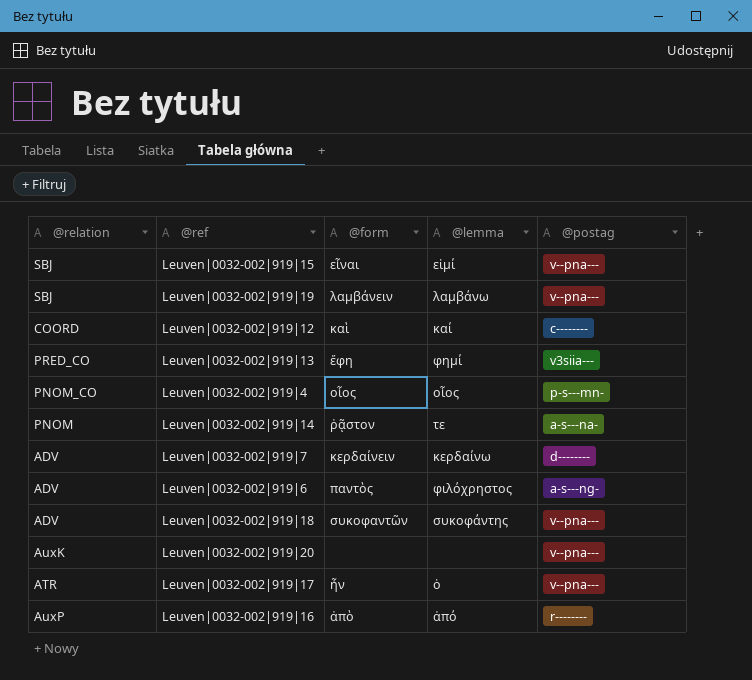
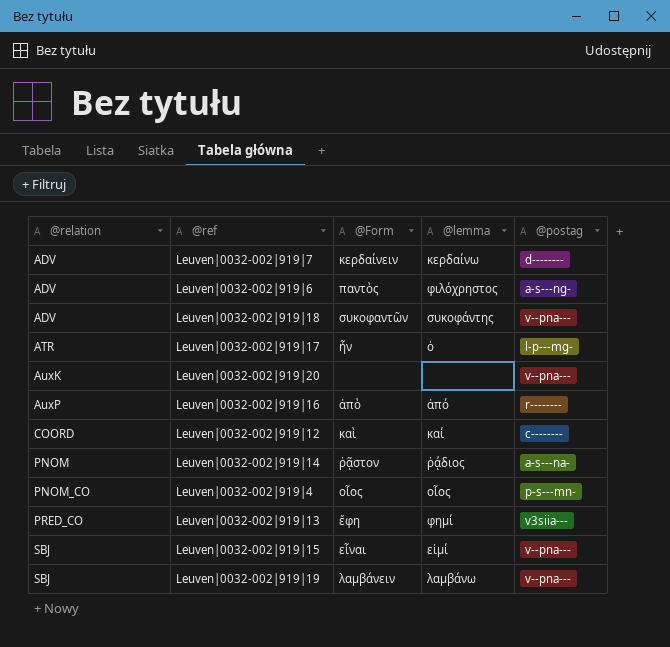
row order: none -> @relation ascending
column name: @form -> @Form
Leuven|0032-002|919|17 | @postag: v--pna--- -> l-p---mg-
Leuven|0032-002|919|14 | @lemma: τε -> ῥᾴδιος

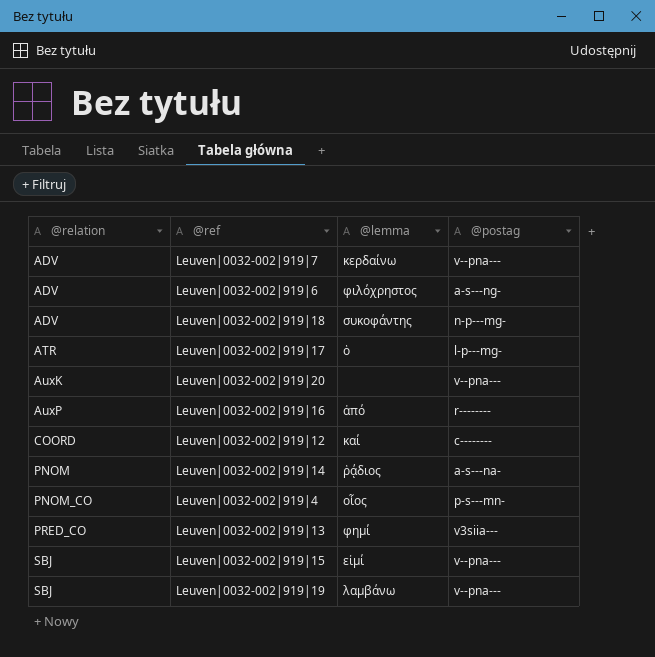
column @Form | position: 3 -> none
Leuven|0032-002|919|7 | @postag: d-------- -> v--pna---
Leuven|0032-002|919|18 | @postag: v--pna--- -> n-p---mg-

